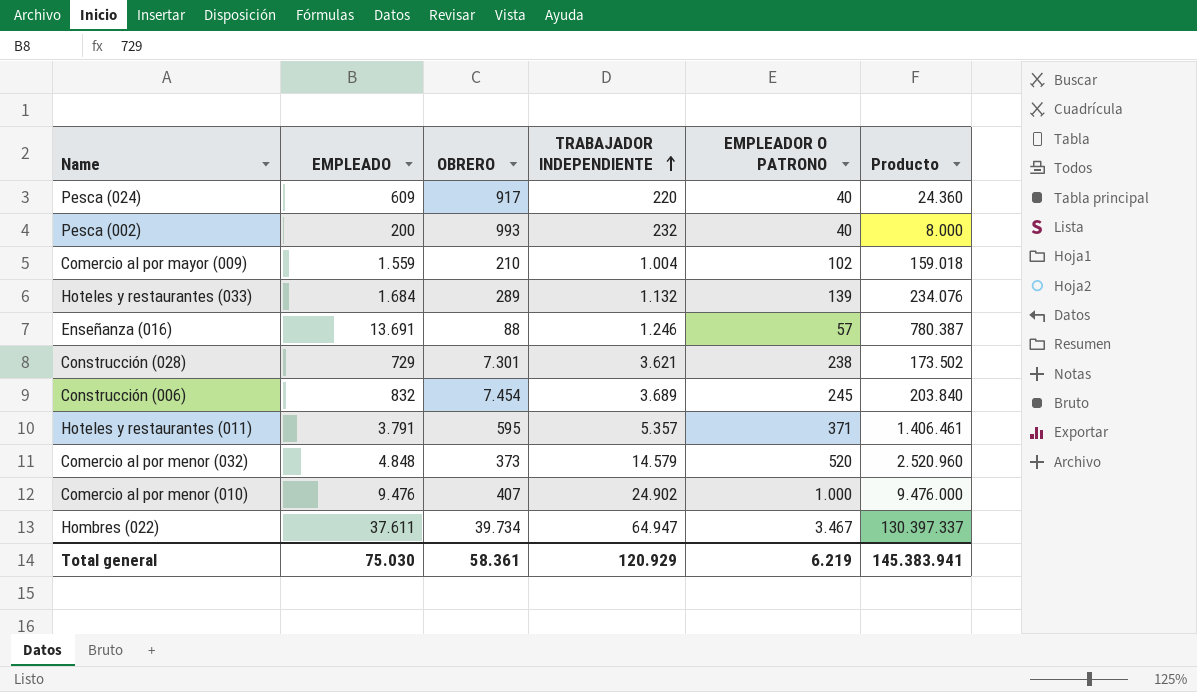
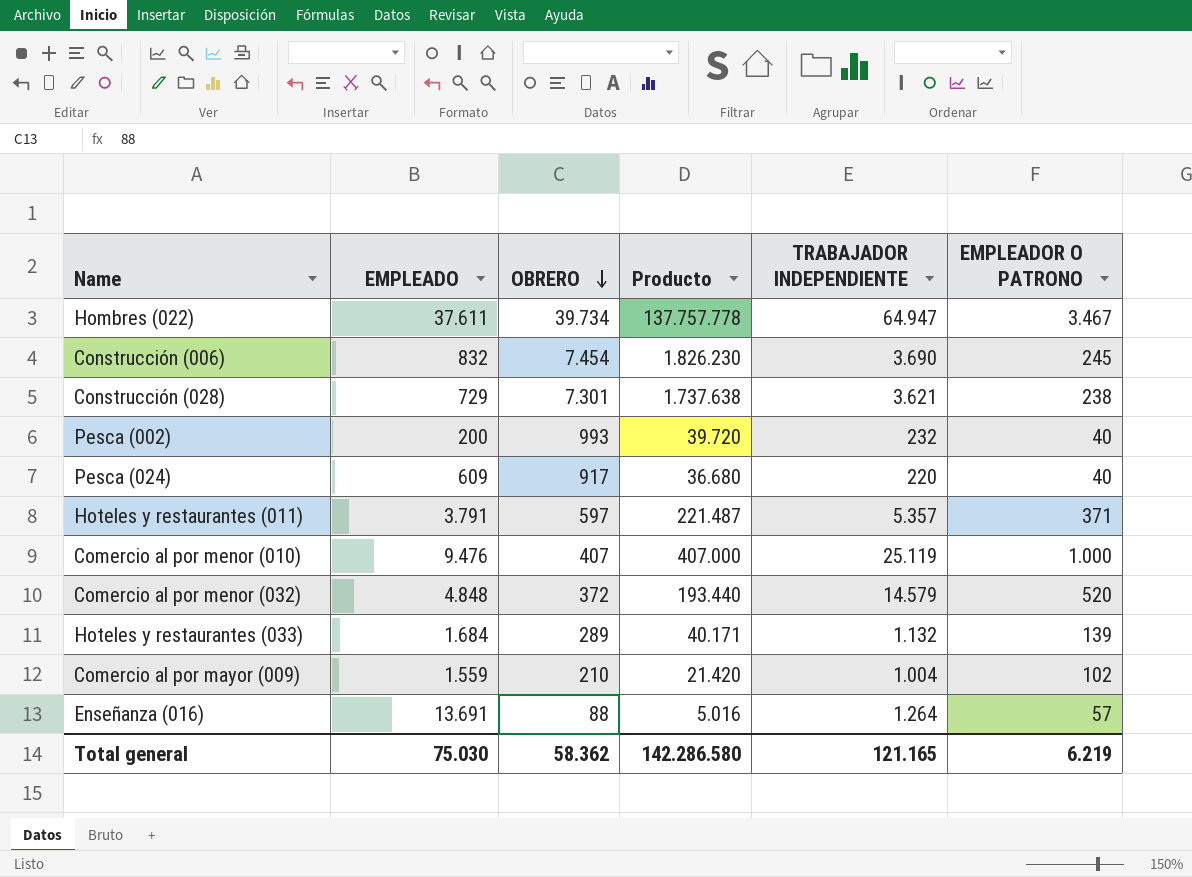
row order: TRABAJADOR INDEPENDIENTE ascending -> OBRERO descending
column Producto | formula: [EMPLEADO] * [EMPLEADOR O PATRONO] -> [OBRERO] * [EMPLEADOR O PATRONO]
column Producto | position: 6 -> 4
Construcción (006) | TRABAJADOR INDEPENDIENTE: 3.689 -> 3.690
Hoteles y restaurantes (011) | OBRERO: 595 -> 597
Comercio al por menor (010) | TRABAJADOR INDEPENDIENTE: 24.902 -> 25.119
Comercio al por menor (032) | OBRERO: 373 -> 372
Enseñanza (016) | TRABAJADOR INDEPENDIENTE: 1.246 -> 1.264
Total general | OBRERO: 58.361 -> 58.362
Total general | Producto: 145.383.941 -> 142.286.580
Total general | TRABAJADOR INDEPENDIENTE: 120.929 -> 121.165

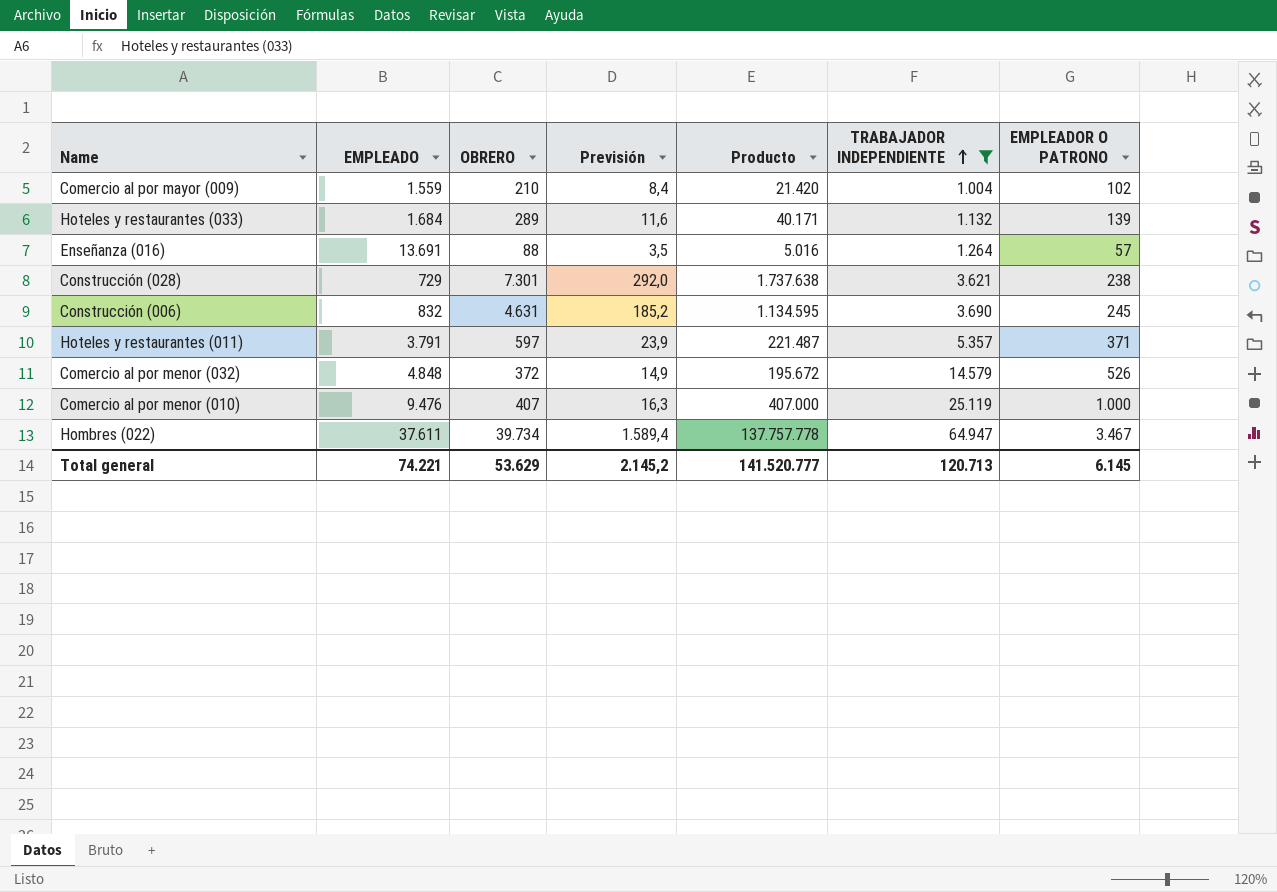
filter: none -> TRABAJADOR INDEPENDIENTE >= 1.004
row order: OBRERO descending -> TRABAJADOR INDEPENDIENTE ascending
column Previsión | formula: none -> [OBRERO] * 0,04
Construcción (006) | OBRERO: 7.454 -> 4.631
Construcción (006) | Producto: 1.826.230 -> 1.134.595
Comercio al por menor (032) | Producto: 193.440 -> 195.672
Comercio al por menor (032) | EMPLEADOR O PATRONO: 520 -> 526
Total general | EMPLEADO: 75.030 -> 74.221
Total general | OBRERO: 58.362 -> 53.629
Total general | Producto: 142.286.580 -> 141.520.777
Total general | TRABAJADOR INDEPENDIENTE: 121.165 -> 120.713
Total general | EMPLEADOR O PATRONO: 6.219 -> 6.145

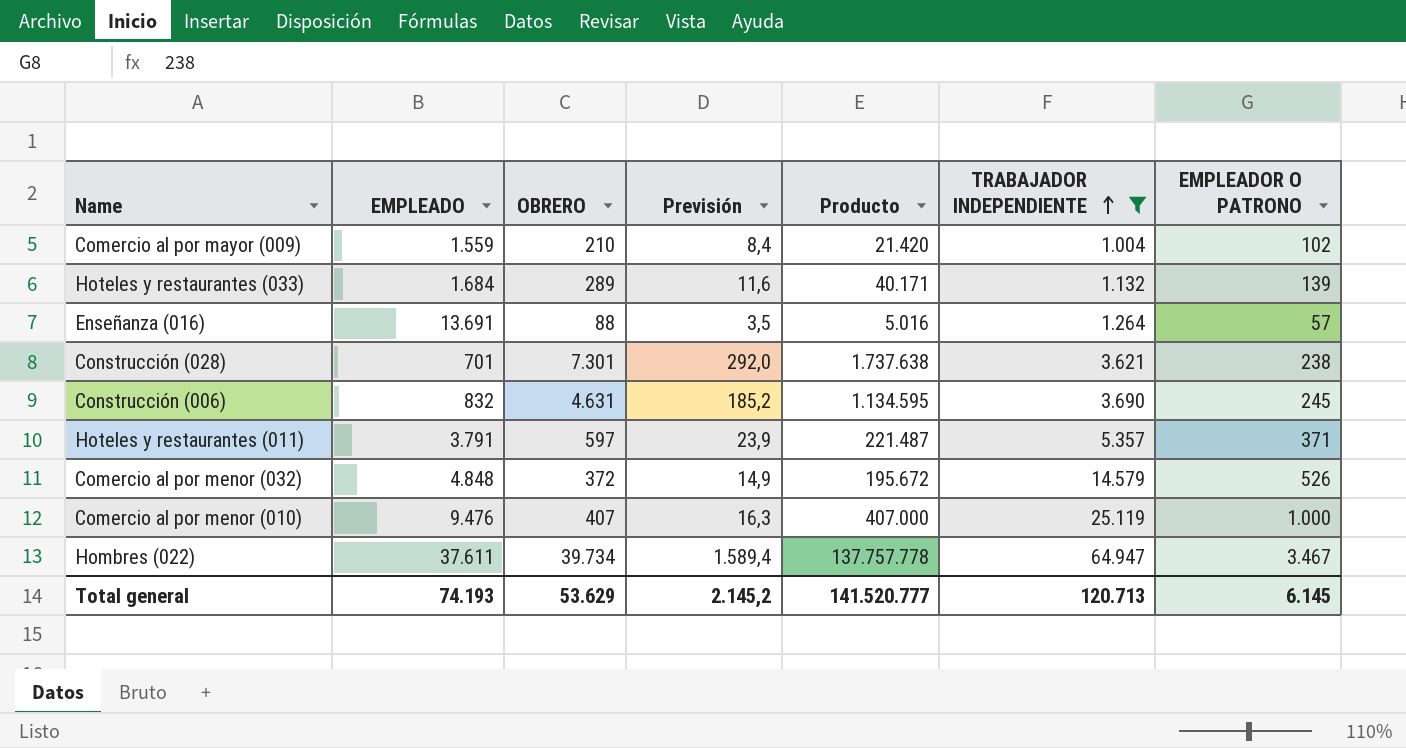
Construcción (028) | EMPLEADO: 729 -> 701
Total general | EMPLEADO: 74.221 -> 74.193

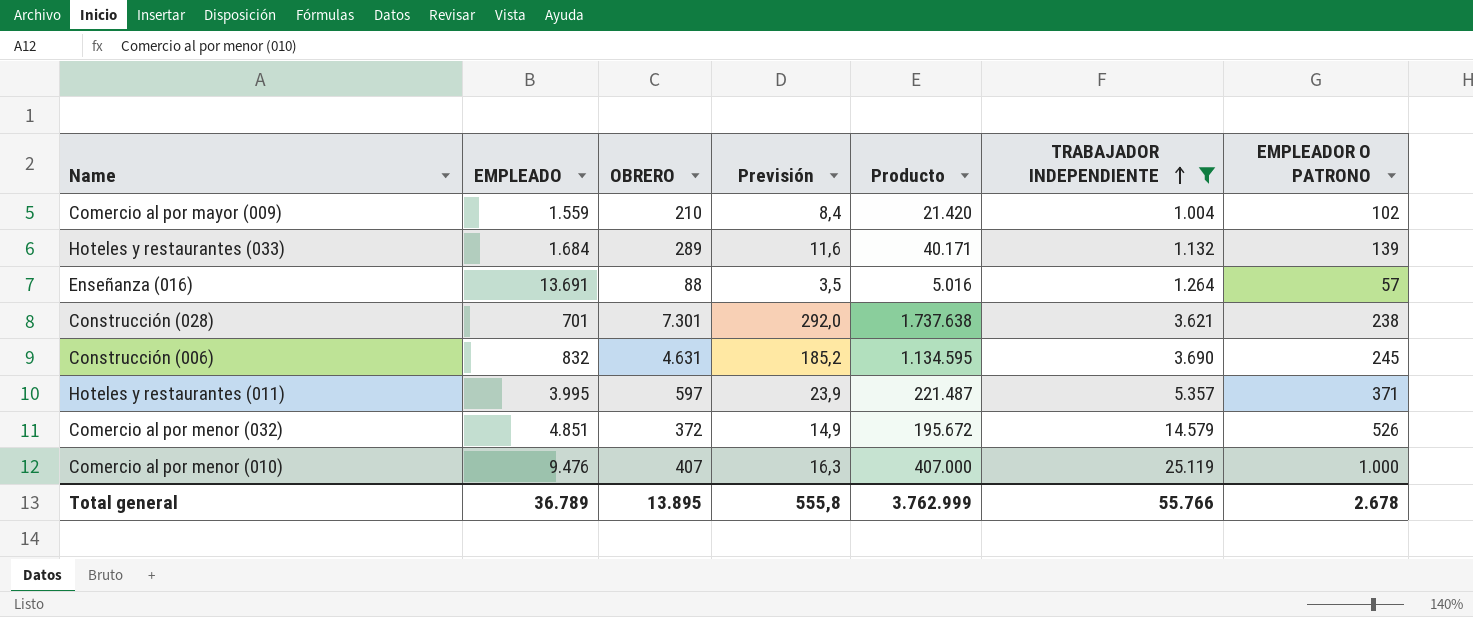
row Hombres (022): 37.611 | 39.734 | 1.589,4 | 137.757.778 | 64.947 | 3.467 -> none
Hoteles y restaurantes (011) | EMPLEADO: 3.791 -> 3.995
Comercio al por menor (032) | EMPLEADO: 4.848 -> 4.851
Total general | EMPLEADO: 74.193 -> 36.789
Total general | OBRERO: 53.629 -> 13.895
Total general | Previsión: 2.145,2 -> 555,8
Total general | Producto: 141.520.777 -> 3.762.999
Total general | TRABAJADOR INDEPENDIENTE: 120.713 -> 55.766
Total general | EMPLEADOR O PATRONO: 6.145 -> 2.678

